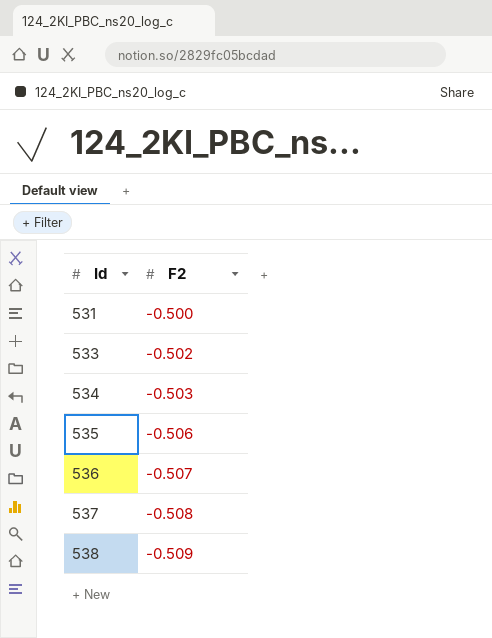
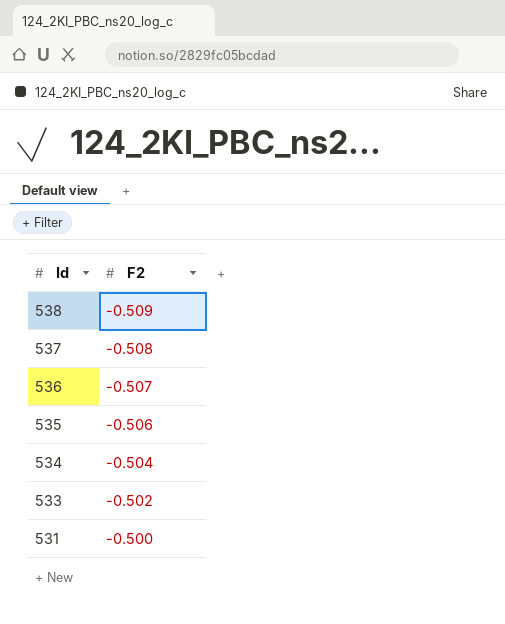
row order: Id ascending -> Id descending
534 | F2: -0.503 -> -0.504

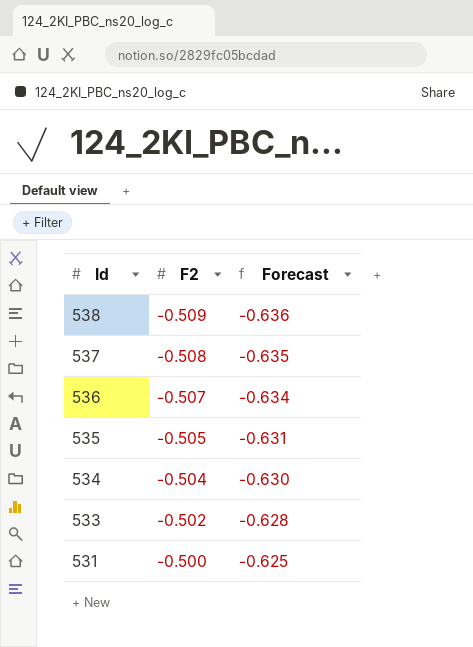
column Forecast | formula: none -> [F2] * 1.25
535 | F2: -0.506 -> -0.505

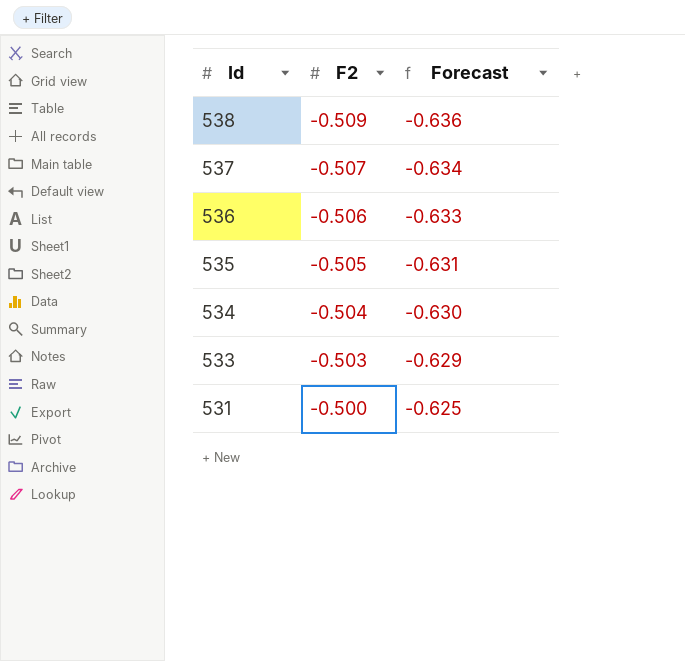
537 | F2: -0.508 -> -0.507
537 | Forecast: -0.635 -> -0.634
536 | F2: -0.507 -> -0.506
536 | Forecast: -0.634 -> -0.633
533 | F2: -0.502 -> -0.503
533 | Forecast: -0.628 -> -0.629

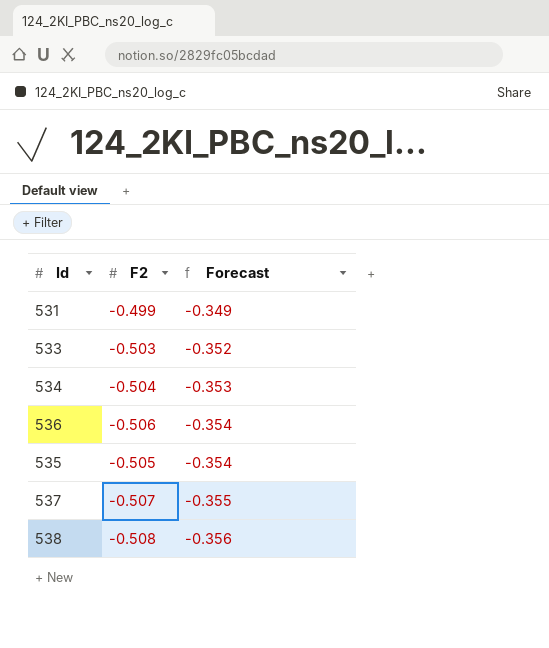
row order: Id descending -> Forecast descending
column Forecast | formula: [F2] * 1.25 -> [F2] * 0.7
531 | F2: -0.500 -> -0.499
538 | F2: -0.509 -> -0.508

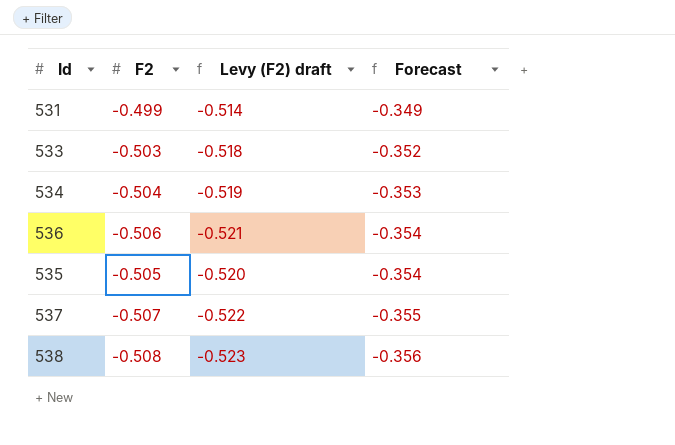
column Levy (F2) draft | formula: none -> [F2] * 1.03

